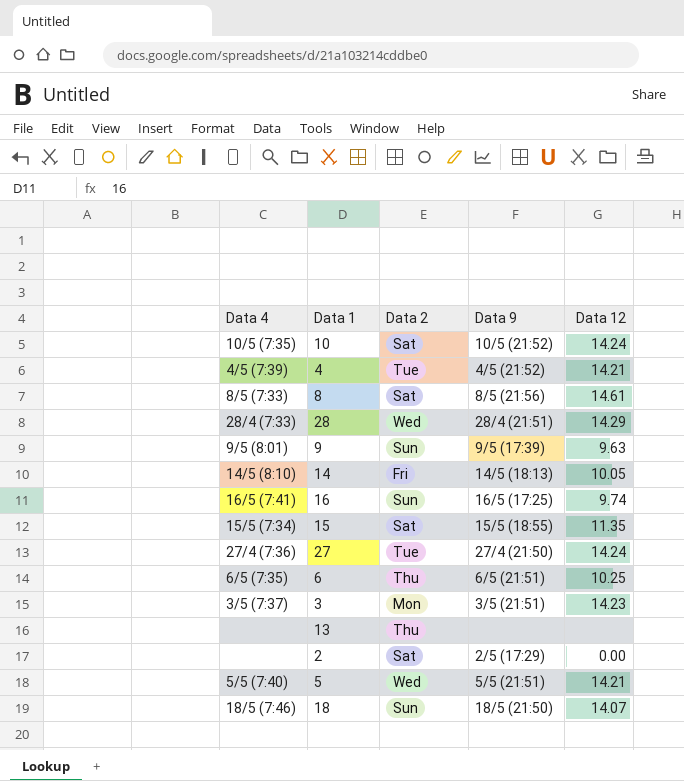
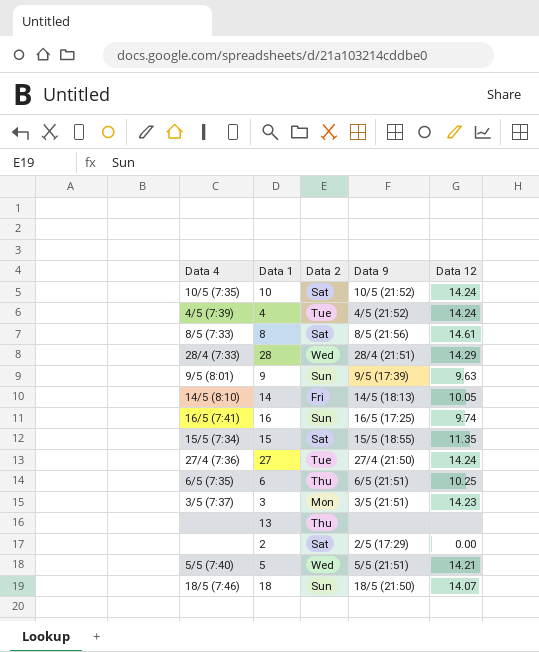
4 | Data 12: 14.21 -> 14.24

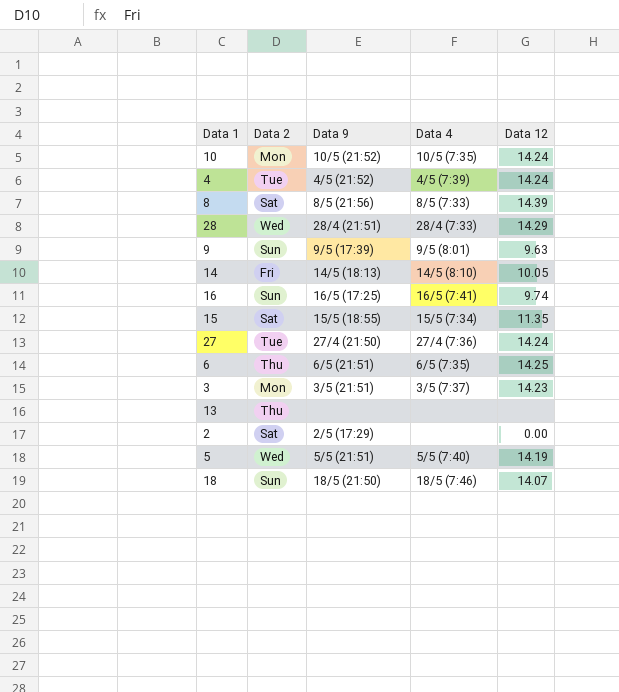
column Data 4 | position: 1 -> 4
10 | Data 2: Sat -> Mon
8 | Data 12: 14.61 -> 14.39
6 | Data 12: 10.25 -> 14.25
5 | Data 12: 14.21 -> 14.19

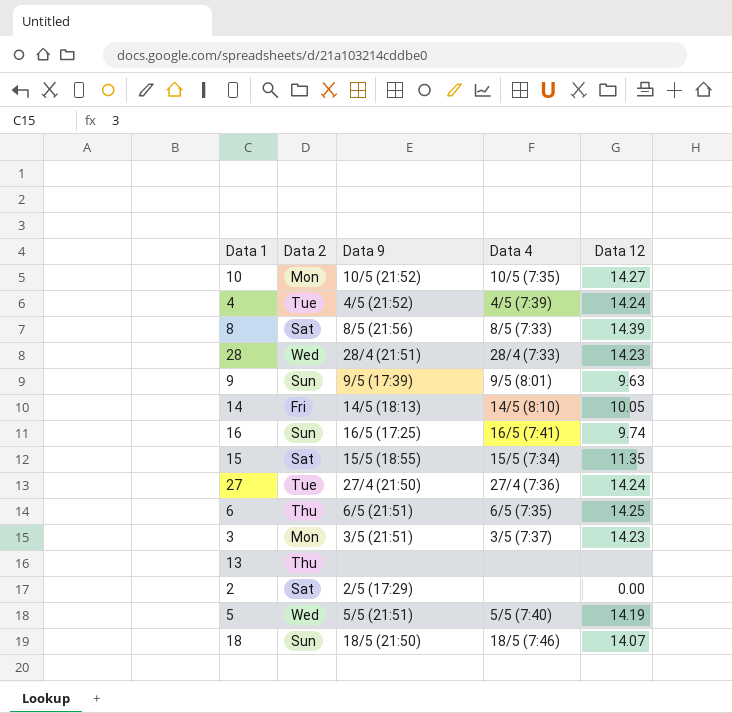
10 | Data 12: 14.24 -> 14.27
28 | Data 12: 14.29 -> 14.23

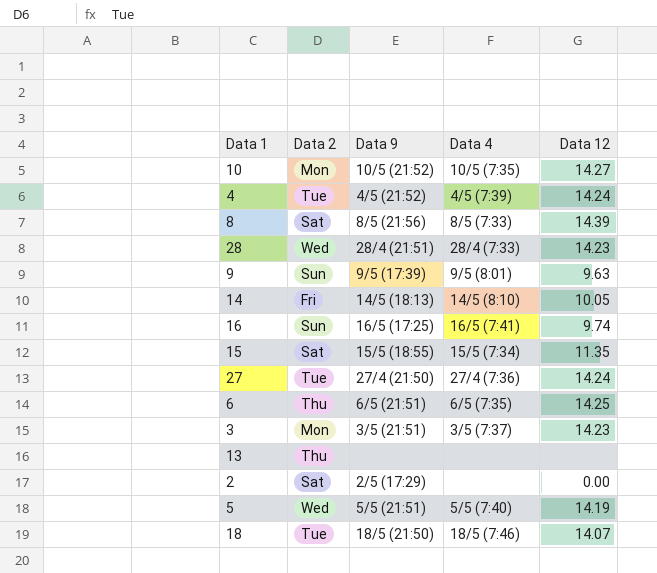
18 | Data 2: Sun -> Tue

